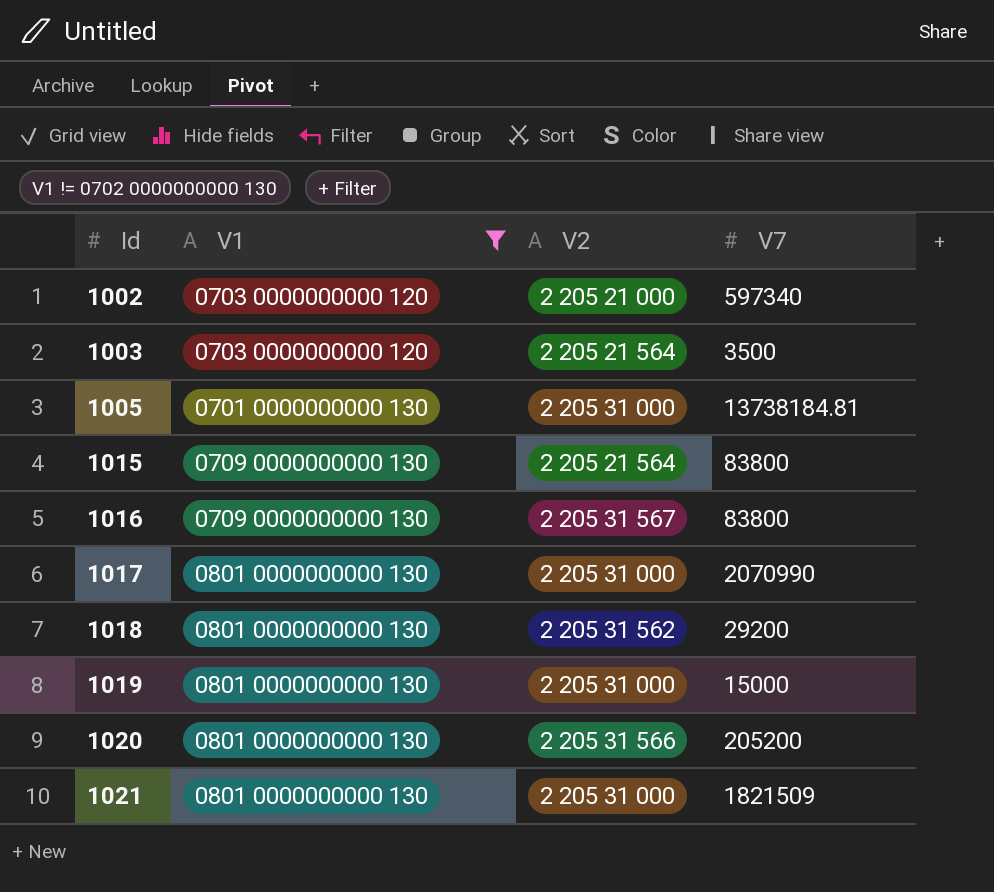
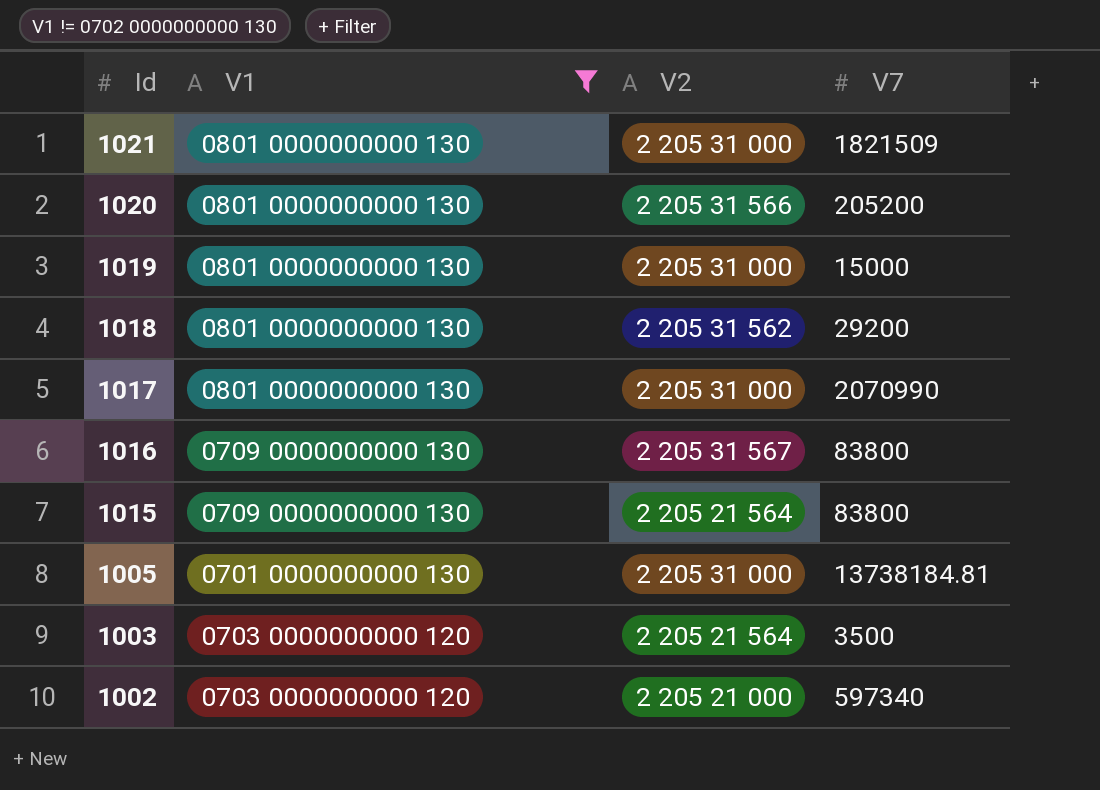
row order: Id ascending -> Id descending

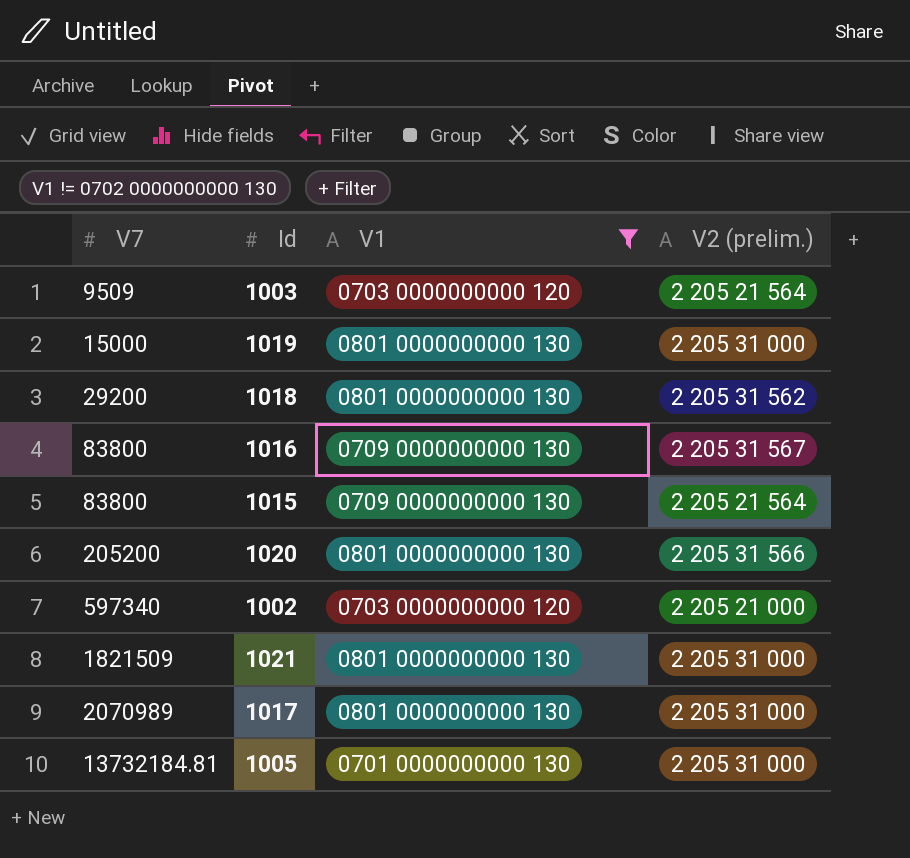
row order: Id descending -> V7 ascending
column V7 | position: 4 -> 1
column name: V2 -> V2 (prelim.)
1003 | V7: 3500 -> 9509
1017 | V7: 2070990 -> 2070989
1005 | V7: 13738184.81 -> 13732184.81

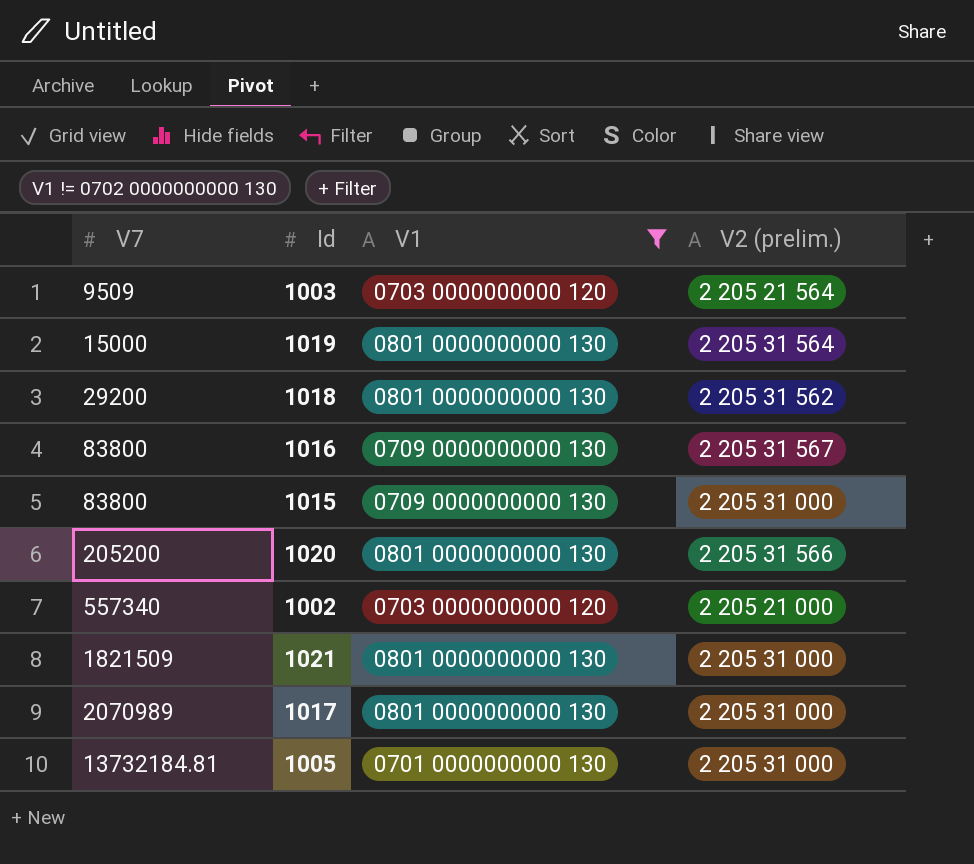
1019 | V2 (prelim.): 2 205 31 000 -> 2 205 31 564
1015 | V2 (prelim.): 2 205 21 564 -> 2 205 31 000
1002 | V7: 597340 -> 557340

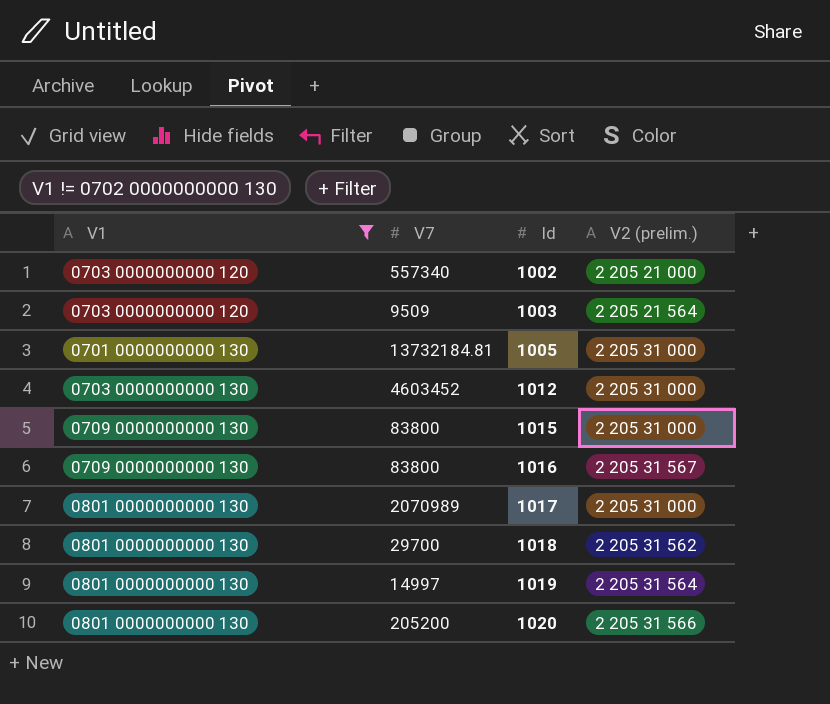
row order: V7 ascending -> Id ascending
column V1 | position: 3 -> 1
row 1021: 1821509 | 0801 0000000000 130 | 2 205 31 000 -> none
row 1012: none -> 0703 0000000000 130 | 4603452 | 2 205 31 000
1018 | V7: 29200 -> 29700
1019 | V7: 15000 -> 14997

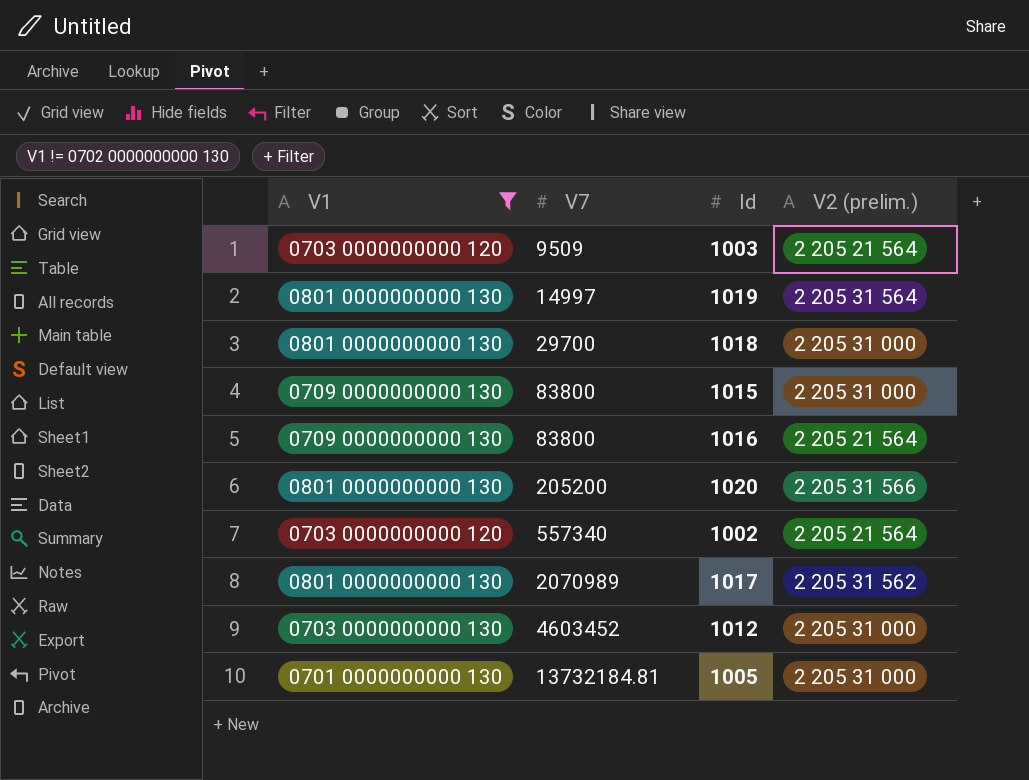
row order: Id ascending -> V7 ascending
1018 | V2 (prelim.): 2 205 31 562 -> 2 205 31 000
1016 | V2 (prelim.): 2 205 31 567 -> 2 205 21 564
1002 | V2 (prelim.): 2 205 21 000 -> 2 205 21 564
1017 | V2 (prelim.): 2 205 31 000 -> 2 205 31 562

